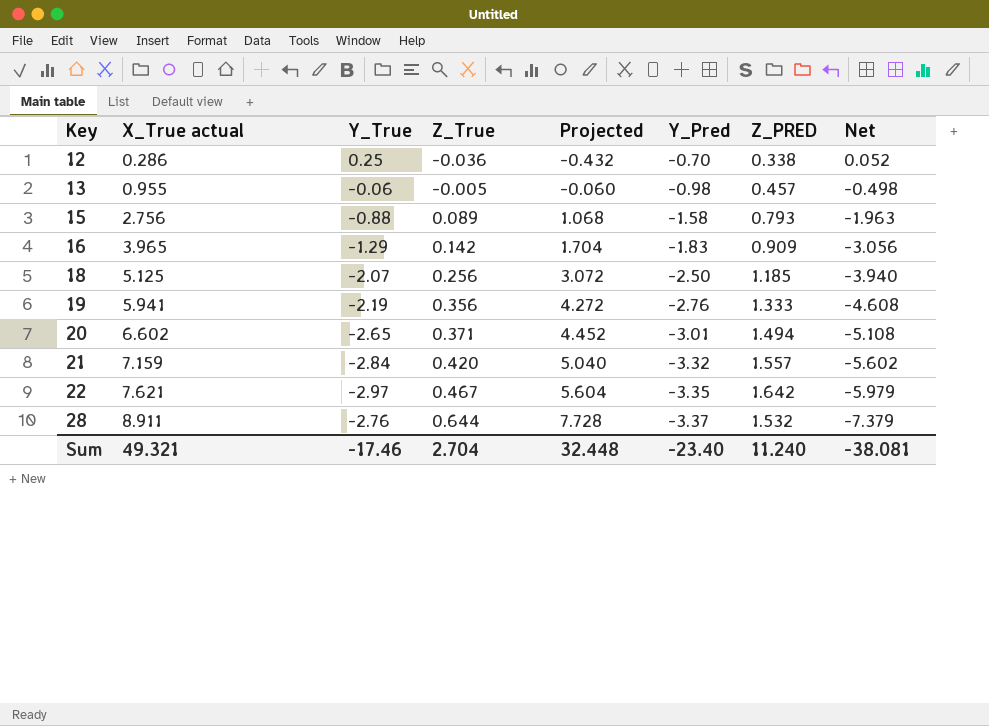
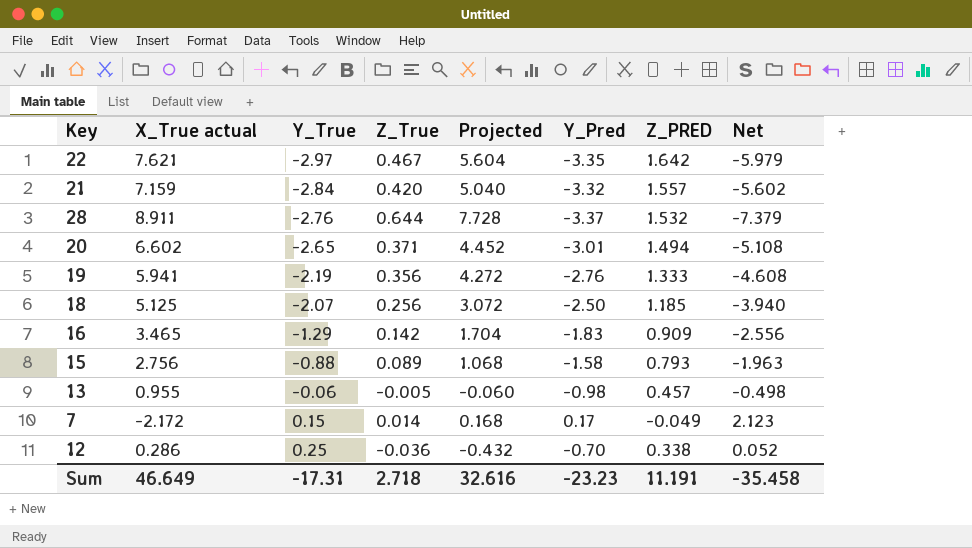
row order: Key ascending -> Y_True ascending
16 | X_True actual: 3.965 -> 3.465
16 | Net: -3.056 -> -2.556
row 7: none -> -2.172 | 0.15 | 0.014 | 0.168 | 0.17 | -0.049 | 2.123
Sum | X_True actual: 49.321 -> 46.649
Sum | Y_True: -17.46 -> -17.31
Sum | Z_True: 2.704 -> 2.718
Sum | Projected: 32.448 -> 32.616
Sum | Y_Pred: -23.40 -> -23.23
Sum | Z_PRED: 11.240 -> 11.191
Sum | Net: -38.081 -> -35.458

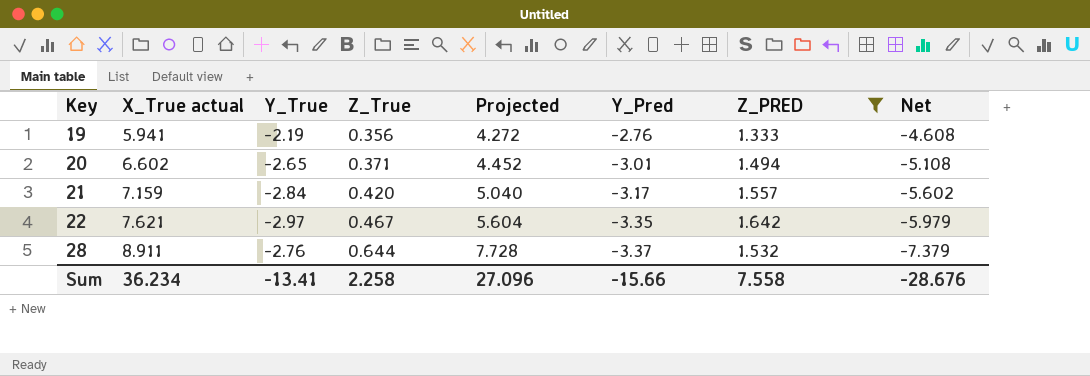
filter: none -> Z_PRED >= 1.333
row order: Y_True ascending -> Key ascending
21 | Y_Pred: -3.32 -> -3.17
Sum | X_True actual: 46.649 -> 36.234
Sum | Y_True: -17.31 -> -13.41
Sum | Z_True: 2.718 -> 2.258
Sum | Projected: 32.616 -> 27.096
Sum | Y_Pred: -23.23 -> -15.66
Sum | Z_PRED: 11.191 -> 7.558
Sum | Net: -35.458 -> -28.676

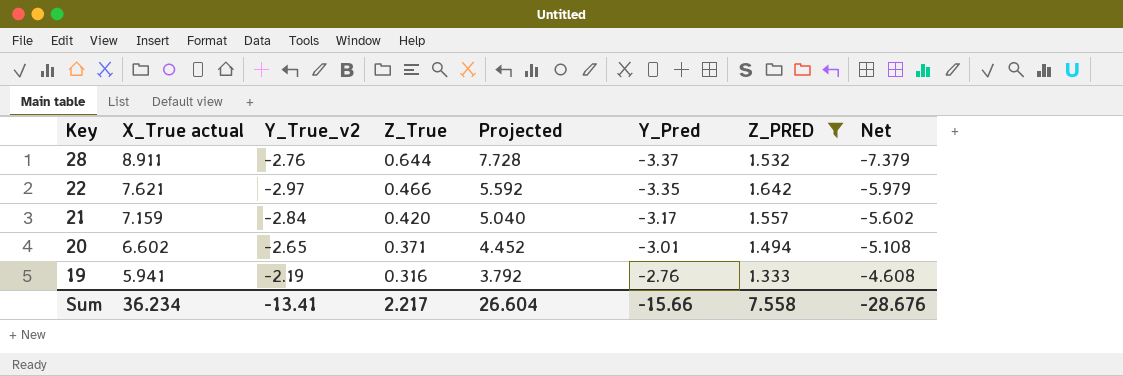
row order: Key ascending -> Key descending
column name: Y_True -> Y_True_v2
22 | Z_True: 0.467 -> 0.466
22 | Projected: 5.604 -> 5.592
19 | Z_True: 0.356 -> 0.316
19 | Projected: 4.272 -> 3.792
Sum | Z_True: 2.258 -> 2.217
Sum | Projected: 27.096 -> 26.604

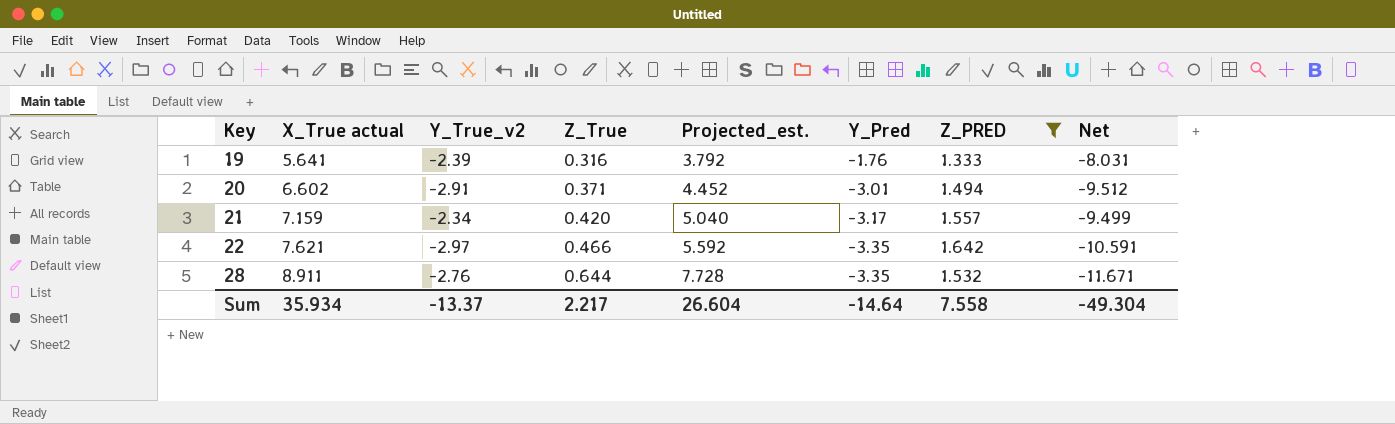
row order: Key descending -> Key ascending
column name: Projected -> Projected_est.
column Net | formula: [Z_PRED] - [X_True actual] -> [Y_True_v2] - [X_True actual]
19 | X_True actual: 5.941 -> 5.641
19 | Y_True_v2: -2.19 -> -2.39
19 | Y_Pred: -2.76 -> -1.76
20 | Y_True_v2: -2.65 -> -2.91
21 | Y_True_v2: -2.84 -> -2.34
28 | Y_Pred: -3.37 -> -3.35
Sum | X_True actual: 36.234 -> 35.934
Sum | Y_True_v2: -13.41 -> -13.37
Sum | Y_Pred: -15.66 -> -14.64
Sum | Net: -28.676 -> -49.304

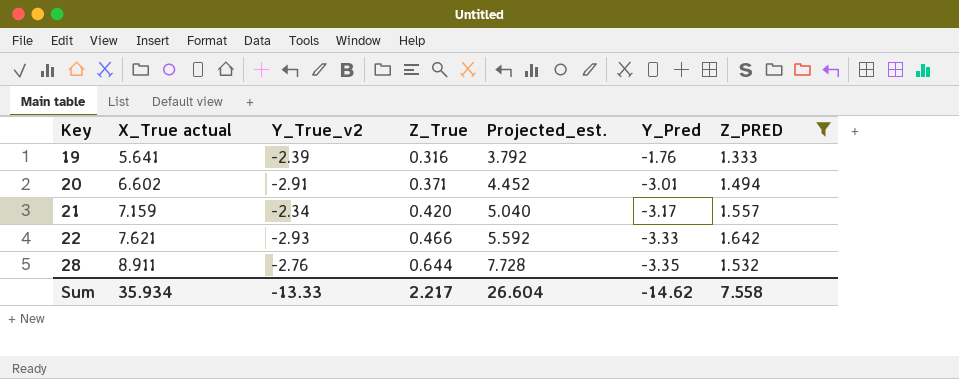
column Net | formula: [Y_True_v2] - [X_True actual] -> none
22 | Y_True_v2: -2.97 -> -2.93
22 | Y_Pred: -3.35 -> -3.33
Sum | Y_True_v2: -13.37 -> -13.33
Sum | Y_Pred: -14.64 -> -14.62

